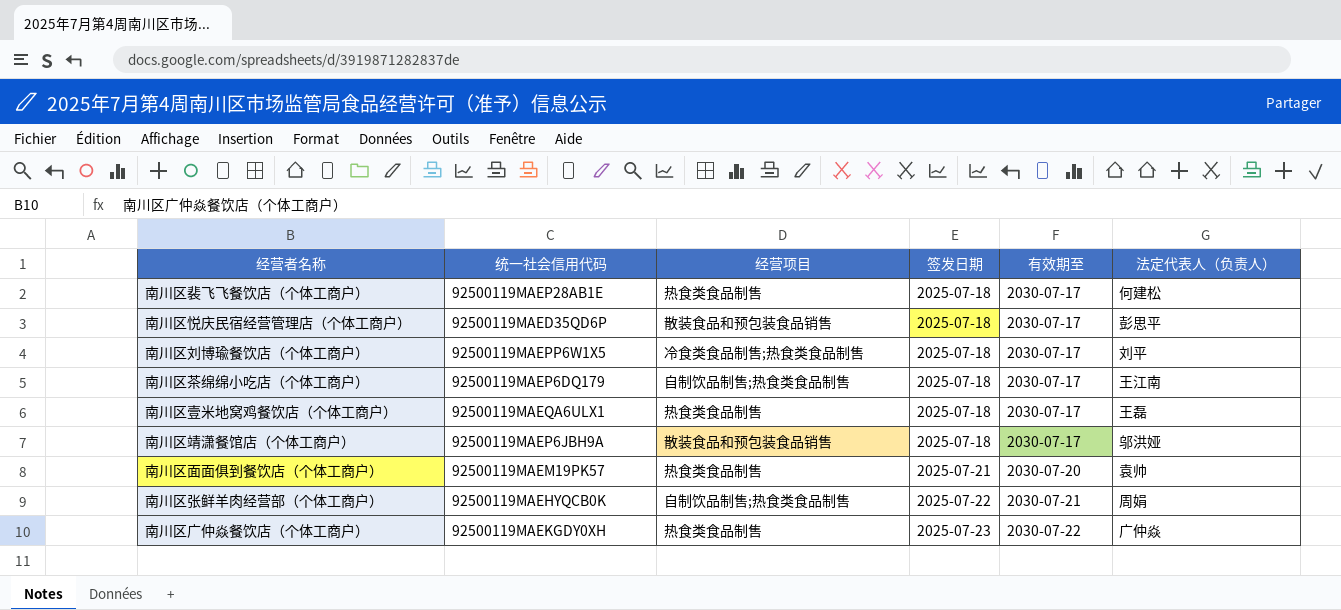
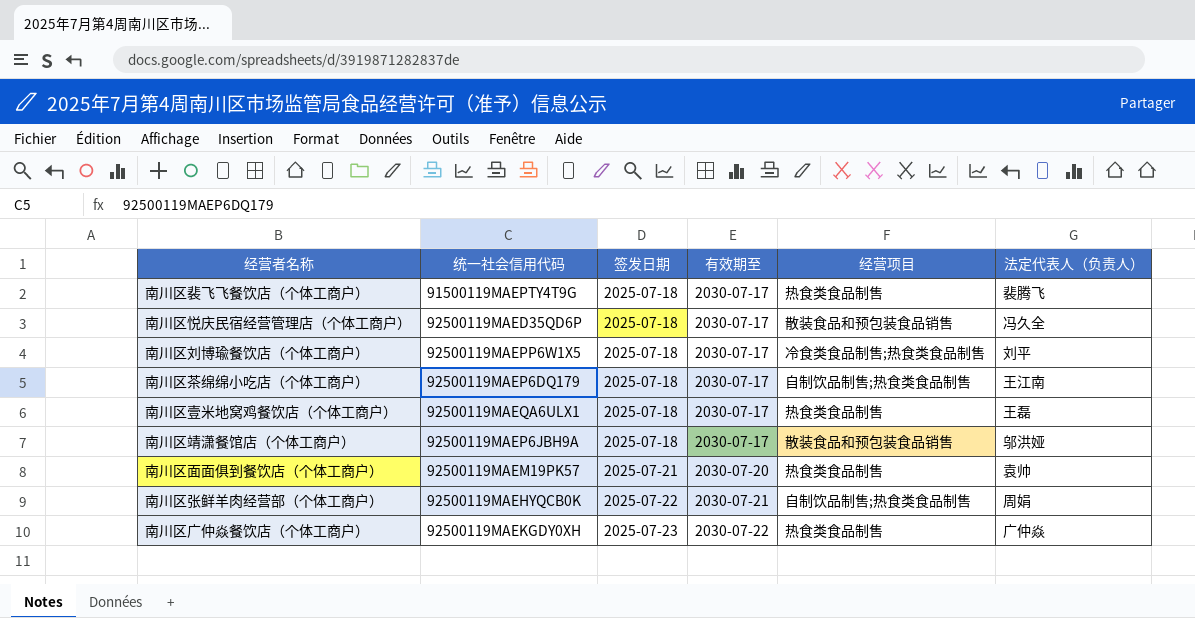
column 经营项目 | position: 3 -> 5
南川区裴飞飞餐饮店（个体工商户） | 统一社会信用代码: 92500119MAEP28AB1E -> 91500119MAEPTY4T9G
南川区裴飞飞餐饮店（个体工商户） | 法定代表人（负责人）: 何建松 -> 裴腾飞
南川区悦庆民宿经营管理店（个体工商户） | 法定代表人（负责人）: 彭思平 -> 冯久全

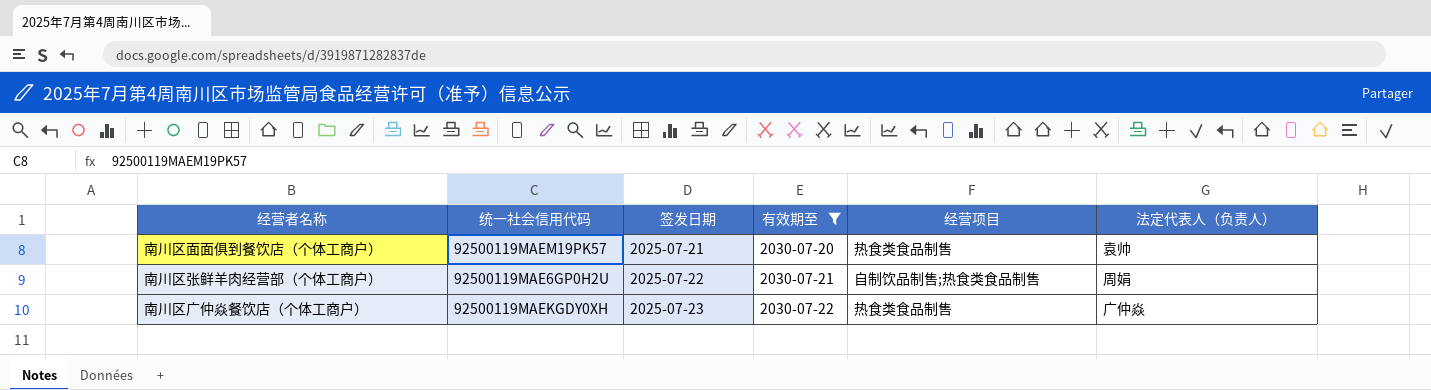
filter: none -> 有效期至 != 2030-07-17
南川区张鲜羊肉经营部（个体工商户） | 统一社会信用代码: 92500119MAEHYQCB0K -> 92500119MAE6GP0H2U

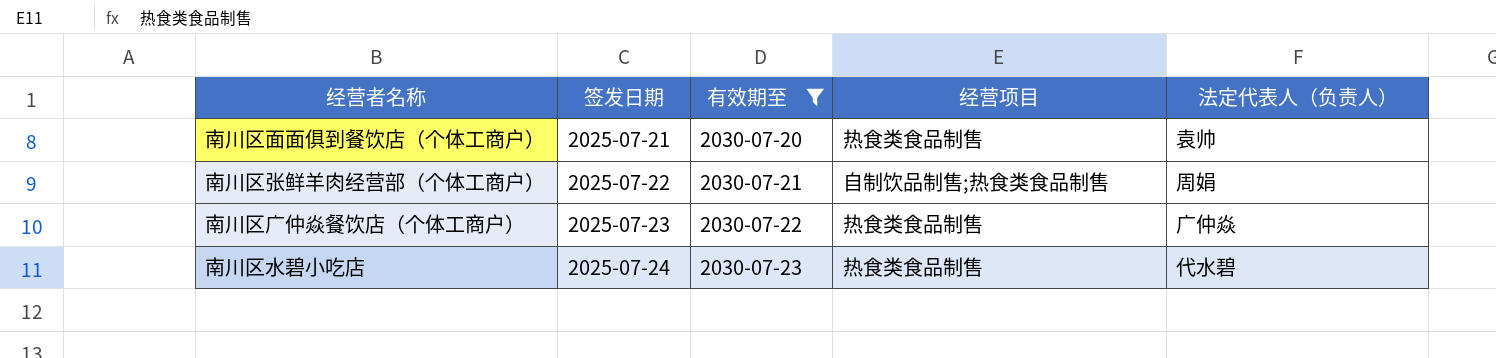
column 统一社会信用代码 | position: 2 -> none
row 南川区水碧小吃店: none -> 2025-07-24 | 2030-07-23 | 热食类食品制售 | 代水碧

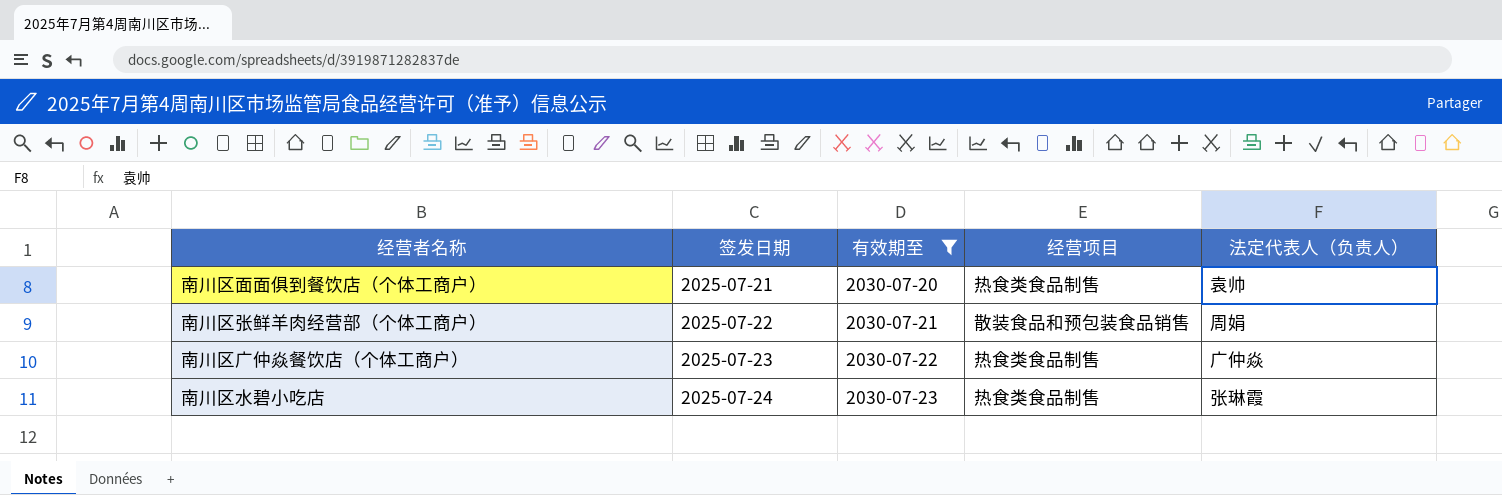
南川区张鲜羊肉经营部（个体工商户） | 经营项目: 自制饮品制售;热食类食品制售 -> 散装食品和预包装食品销售
南川区水碧小吃店 | 法定代表人（负责人）: 代水碧 -> 张琳霞

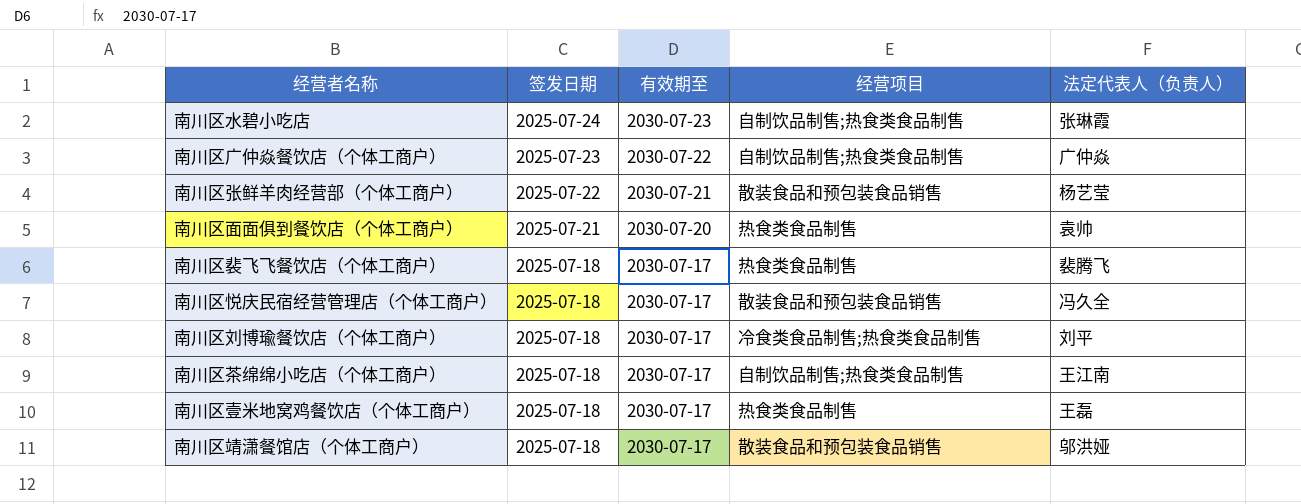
filter: 有效期至 != 2030-07-17 -> none
row order: 签发日期 ascending -> 签发日期 descending
南川区水碧小吃店 | 经营项目: 热食类食品制售 -> 自制饮品制售;热食类食品制售
南川区广仲焱餐饮店（个体工商户） | 经营项目: 热食类食品制售 -> 自制饮品制售;热食类食品制售
南川区张鲜羊肉经营部（个体工商户） | 法定代表人（负责人）: 周娟 -> 杨艺莹

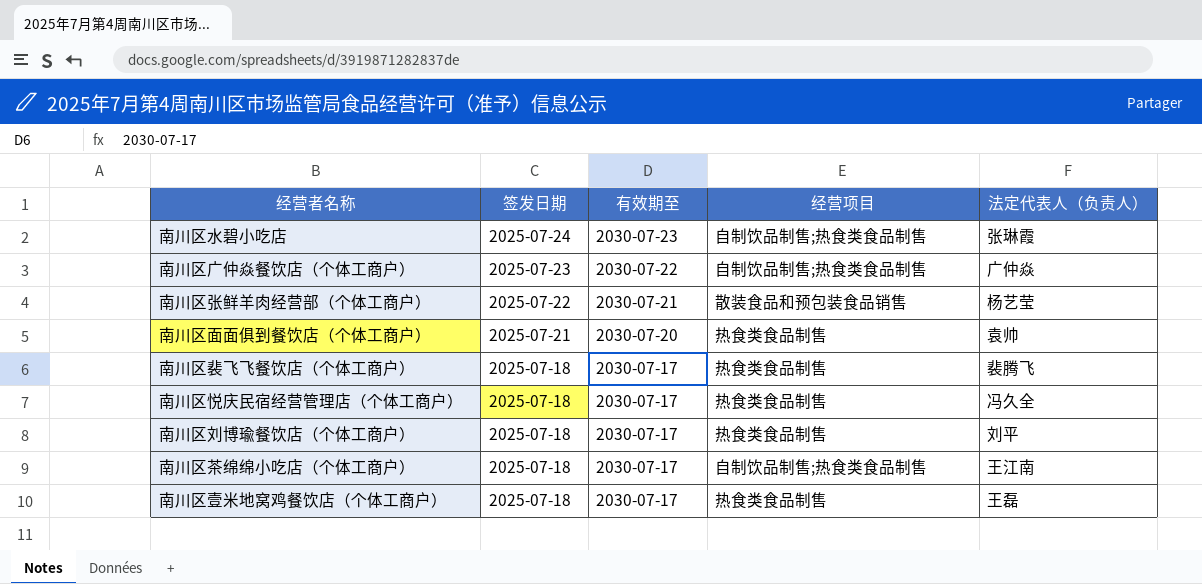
row 南川区靖潇餐馆店（个体工商户）: 2025-07-18 | 2030-07-17 | 散装食品和预包装食品销售 | 邬洪娅 -> none
南川区悦庆民宿经营管理店（个体工商户） | 经营项目: 散装食品和预包装食品销售 -> 热食类食品制售
南川区刘博瑜餐饮店（个体工商户） | 经营项目: 冷食类食品制售;热食类食品制售 -> 热食类食品制售

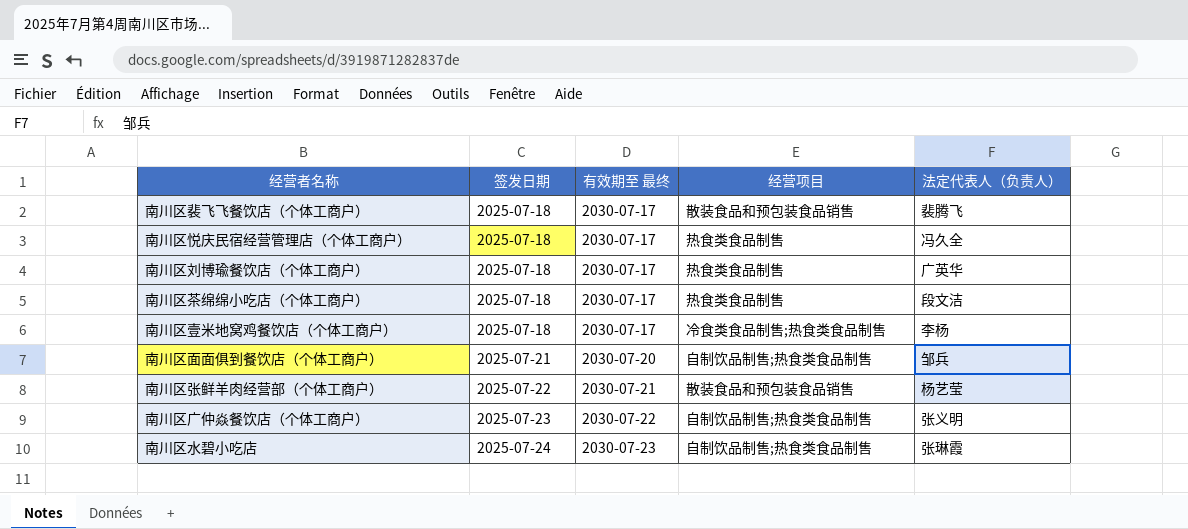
row order: 签发日期 descending -> 签发日期 ascending
column name: 有效期至 -> 有效期至 最终
南川区裴飞飞餐饮店（个体工商户） | 经营项目: 热食类食品制售 -> 散装食品和预包装食品销售
南川区刘博瑜餐饮店（个体工商户） | 法定代表人（负责人）: 刘平 -> 广英华
南川区茶绵绵小吃店（个体工商户） | 经营项目: 自制饮品制售;热食类食品制售 -> 热食类食品制售
南川区茶绵绵小吃店（个体工商户） | 法定代表人（负责人）: 王江南 -> 段文洁
南川区壹米地窝鸡餐饮店（个体工商户） | 经营项目: 热食类食品制售 -> 冷食类食品制售;热食类食品制售
南川区壹米地窝鸡餐饮店（个体工商户） | 法定代表人（负责人）: 王磊 -> 李杨
南川区面面俱到餐饮店（个体工商户） | 经营项目: 热食类食品制售 -> 自制饮品制售;热食类食品制售
南川区面面俱到餐饮店（个体工商户） | 法定代表人（负责人）: 袁帅 -> 邹兵
南川区广仲焱餐饮店（个体工商户） | 法定代表人（负责人）: 广仲焱 -> 张义明

